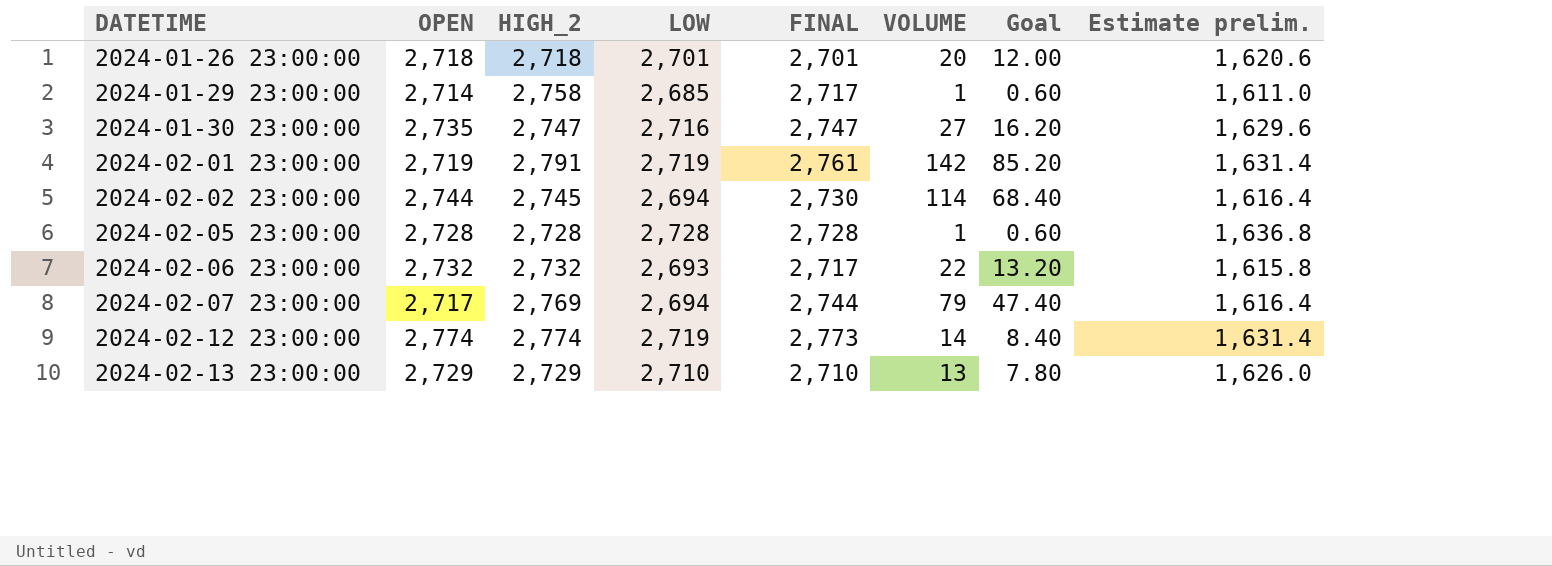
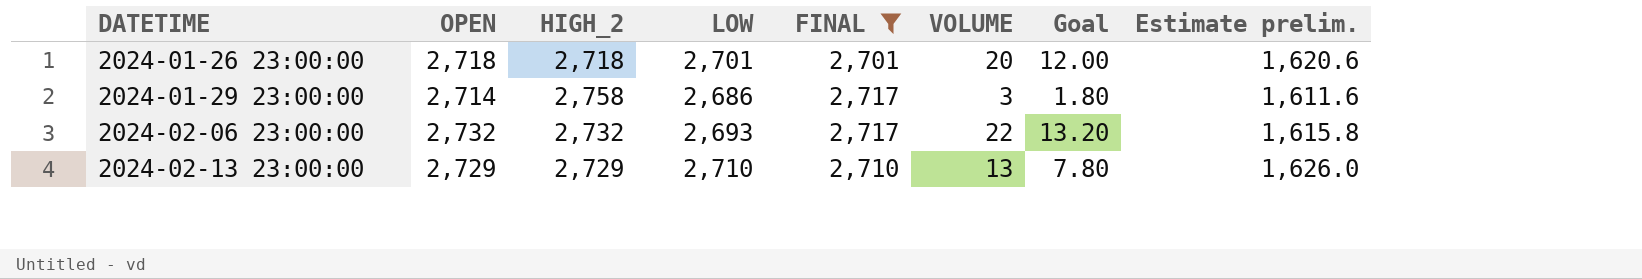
filter: none -> FINAL <= 2,717
2024-01-29 23:00:00 | LOW: 2,685 -> 2,686
2024-01-29 23:00:00 | VOLUME: 1 -> 3
2024-01-29 23:00:00 | Goal: 0.60 -> 1.80
2024-01-29 23:00:00 | Estimate prelim.: 1,611.0 -> 1,611.6

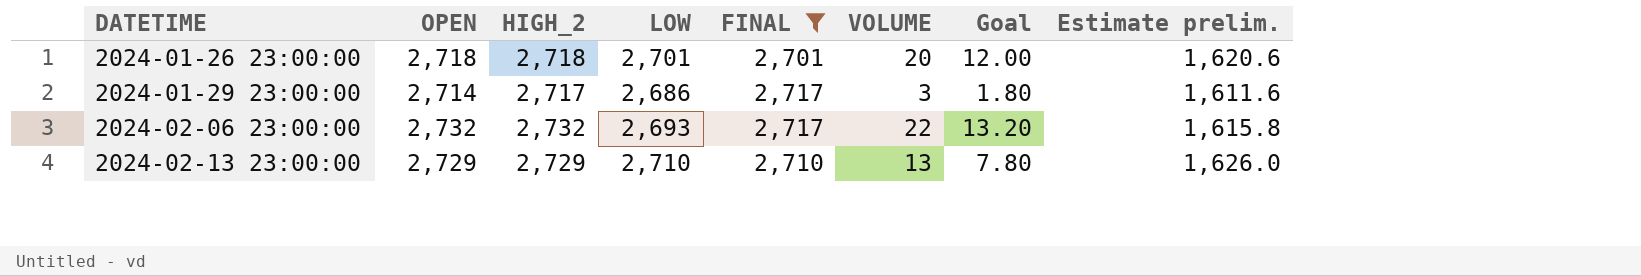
2024-01-29 23:00:00 | HIGH_2: 2,758 -> 2,717

